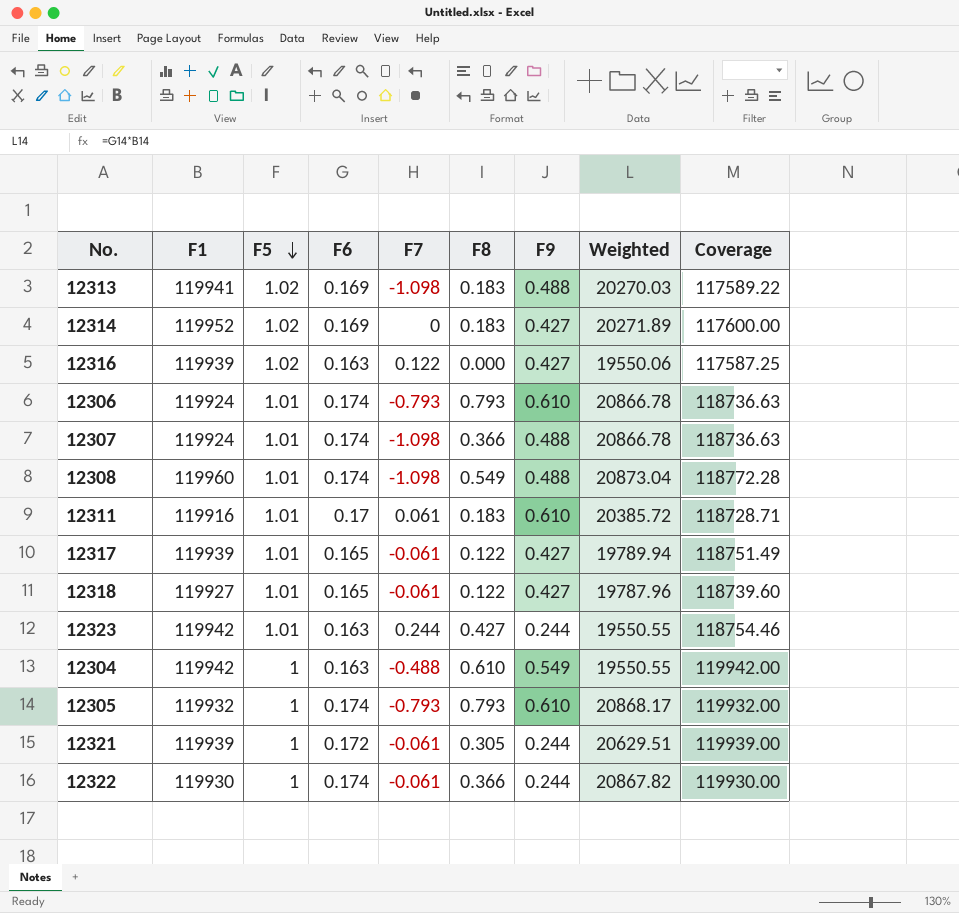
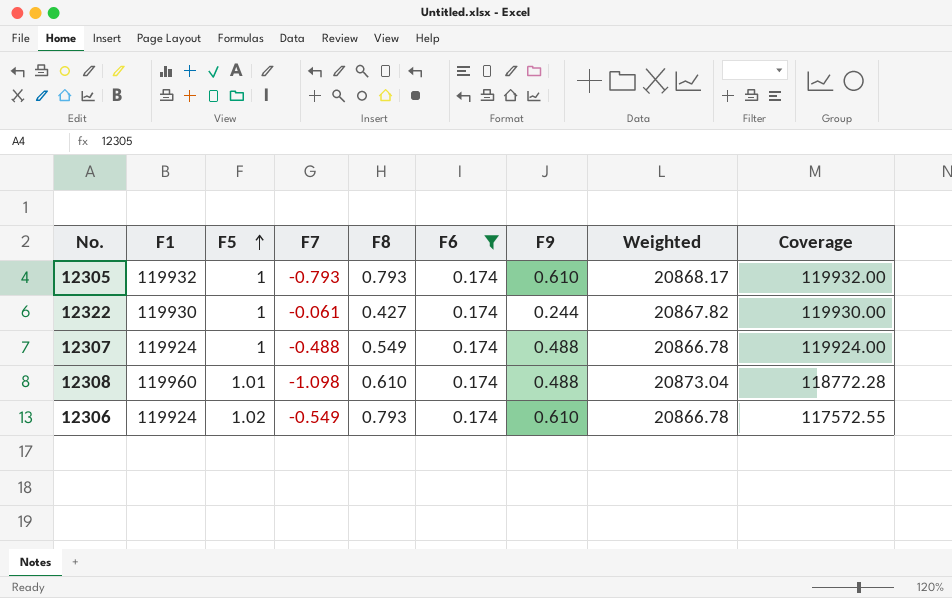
filter: none -> F6 = 0.174
row order: F5 descending -> F5 ascending
column F6 | position: 4 -> 6
12322 | F8: 0.366 -> 0.427
12307 | F5: 1.01 -> 1
12307 | F7: -1.098 -> -0.488
12307 | F8: 0.366 -> 0.549
12307 | Coverage: 118736.63 -> 119924.00
12308 | F8: 0.549 -> 0.610
12306 | F5: 1.01 -> 1.02
12306 | F7: -0.793 -> -0.549
12306 | Coverage: 118736.63 -> 117572.55

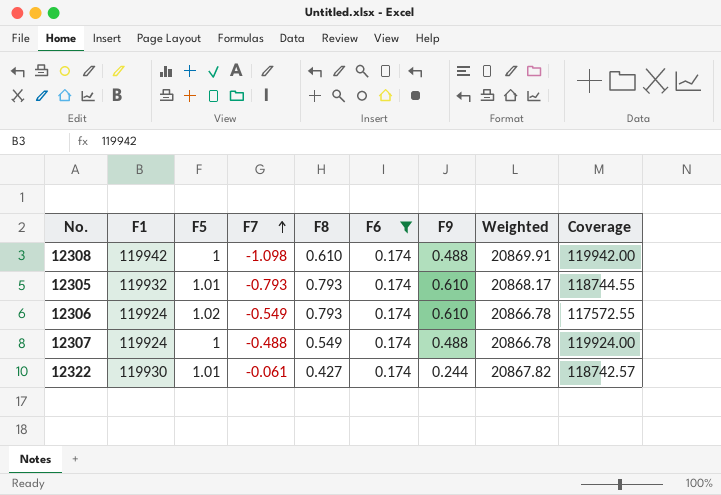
row order: F5 ascending -> F7 ascending
12308 | F1: 119960 -> 119942
12308 | F5: 1.01 -> 1
12308 | Weighted: 20873.04 -> 20869.91
12308 | Coverage: 118772.28 -> 119942.00
12305 | F5: 1 -> 1.01
12305 | Coverage: 119932.00 -> 118744.55
12322 | F5: 1 -> 1.01
12322 | Coverage: 119930.00 -> 118742.57

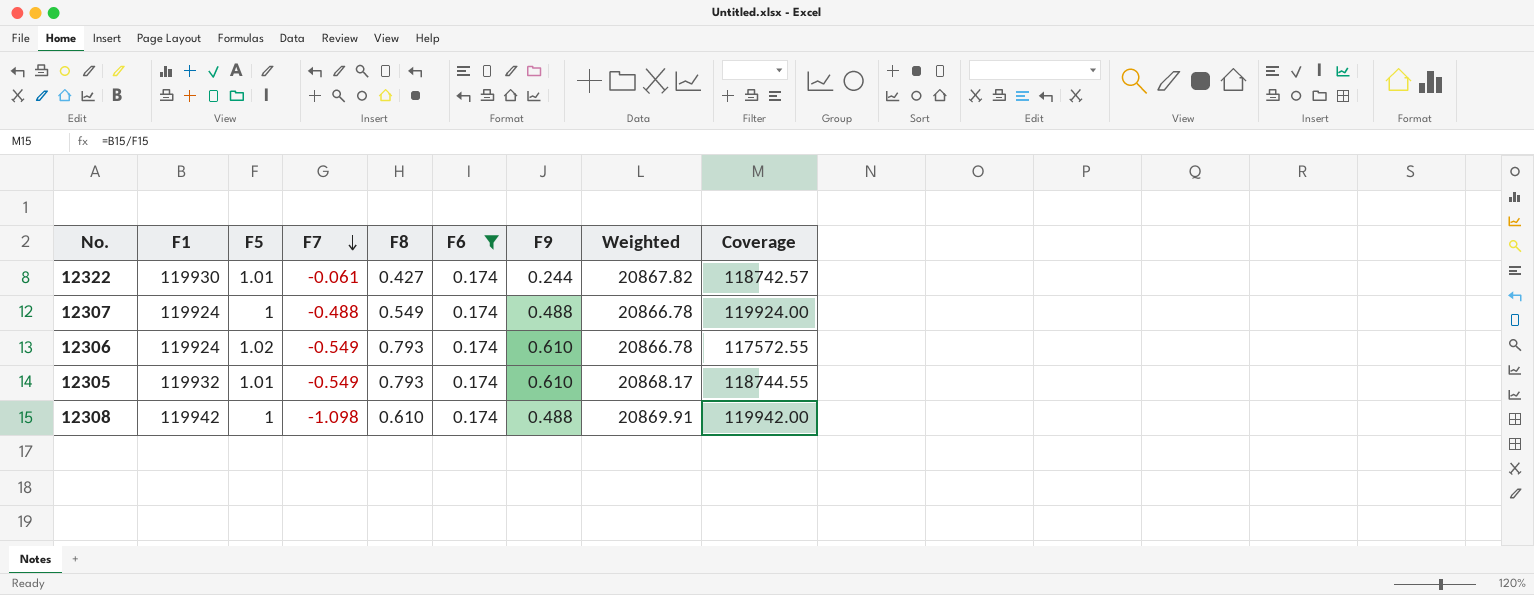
row order: F7 ascending -> F7 descending
12305 | F7: -0.793 -> -0.549

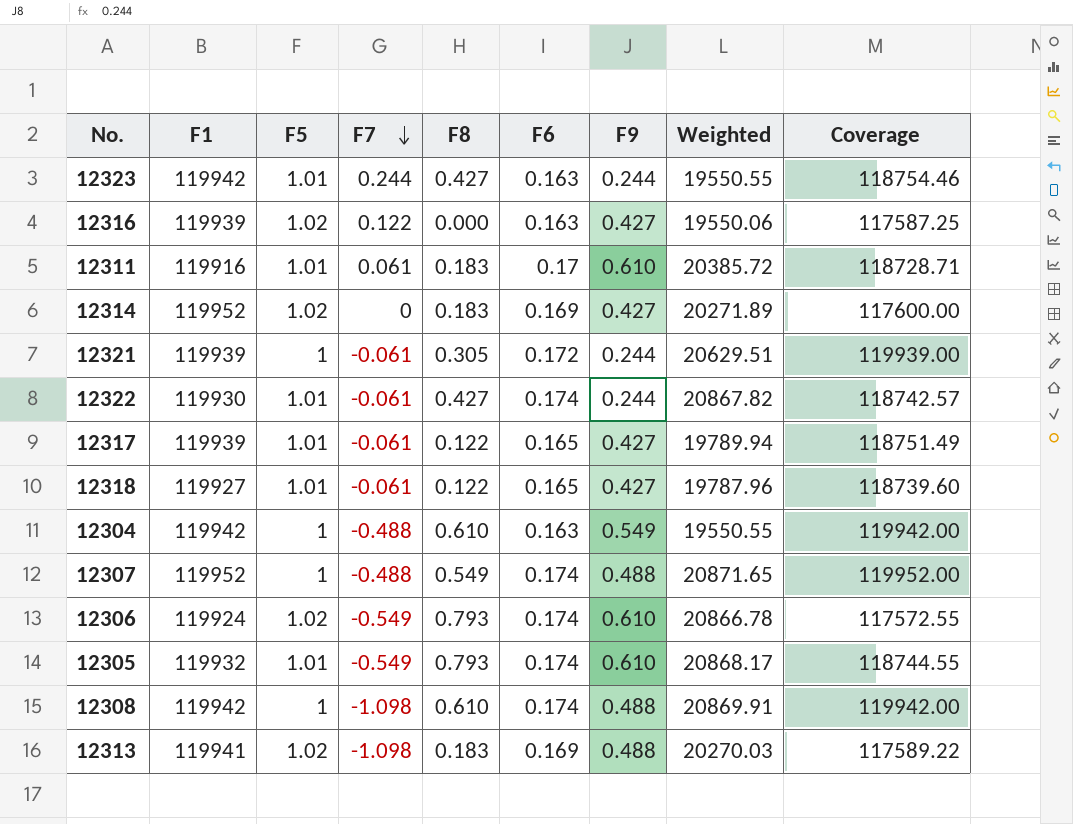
filter: F6 = 0.174 -> none
12307 | F1: 119924 -> 119952
12307 | Weighted: 20866.78 -> 20871.65
12307 | Coverage: 119924.00 -> 119952.00

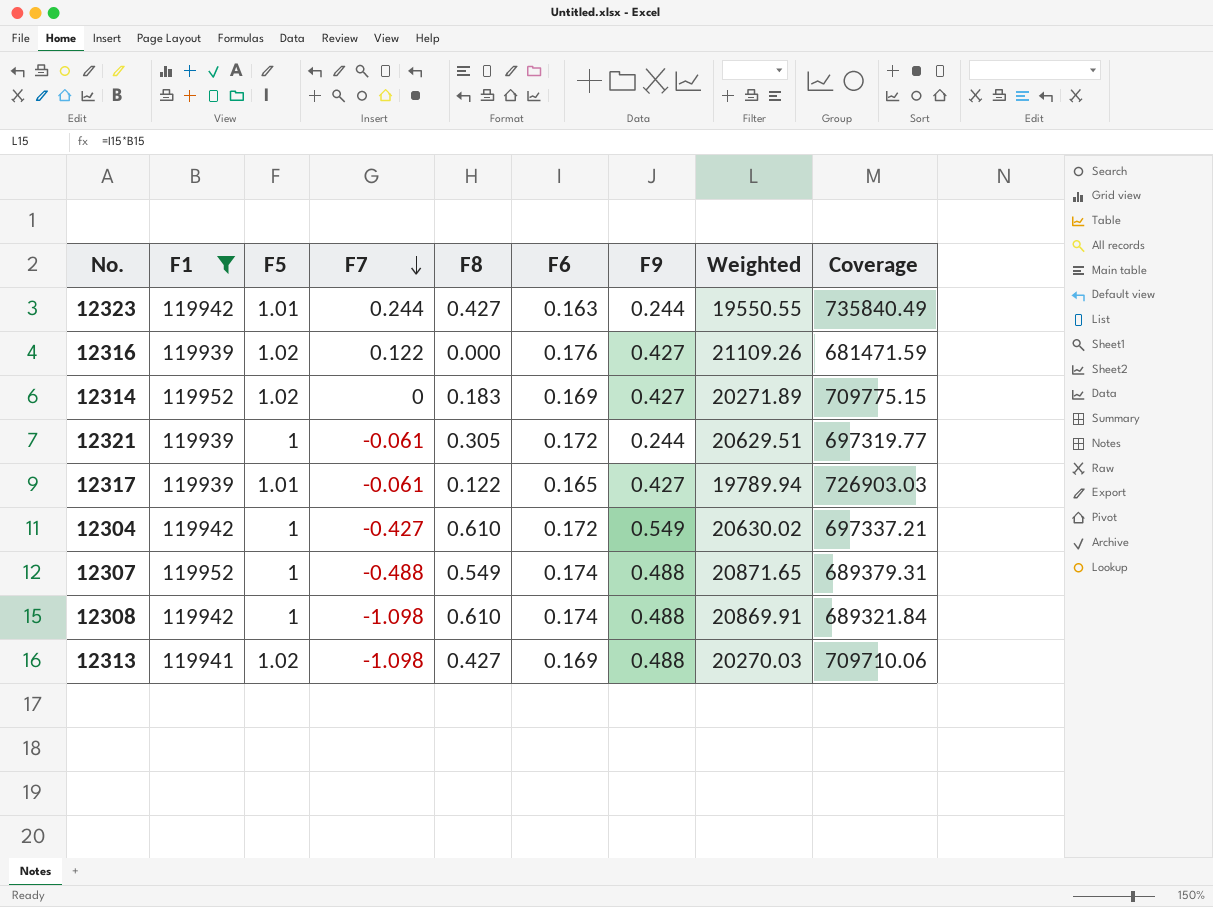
filter: none -> F1 >= 119939
column Coverage | formula: [F1] / [F5] -> [F1] / [F6]
12316 | F6: 0.163 -> 0.176
12316 | Weighted: 19550.06 -> 21109.26
12304 | F7: -0.488 -> -0.427
12304 | F6: 0.163 -> 0.172
12304 | Weighted: 19550.55 -> 20630.02
12313 | F8: 0.183 -> 0.427

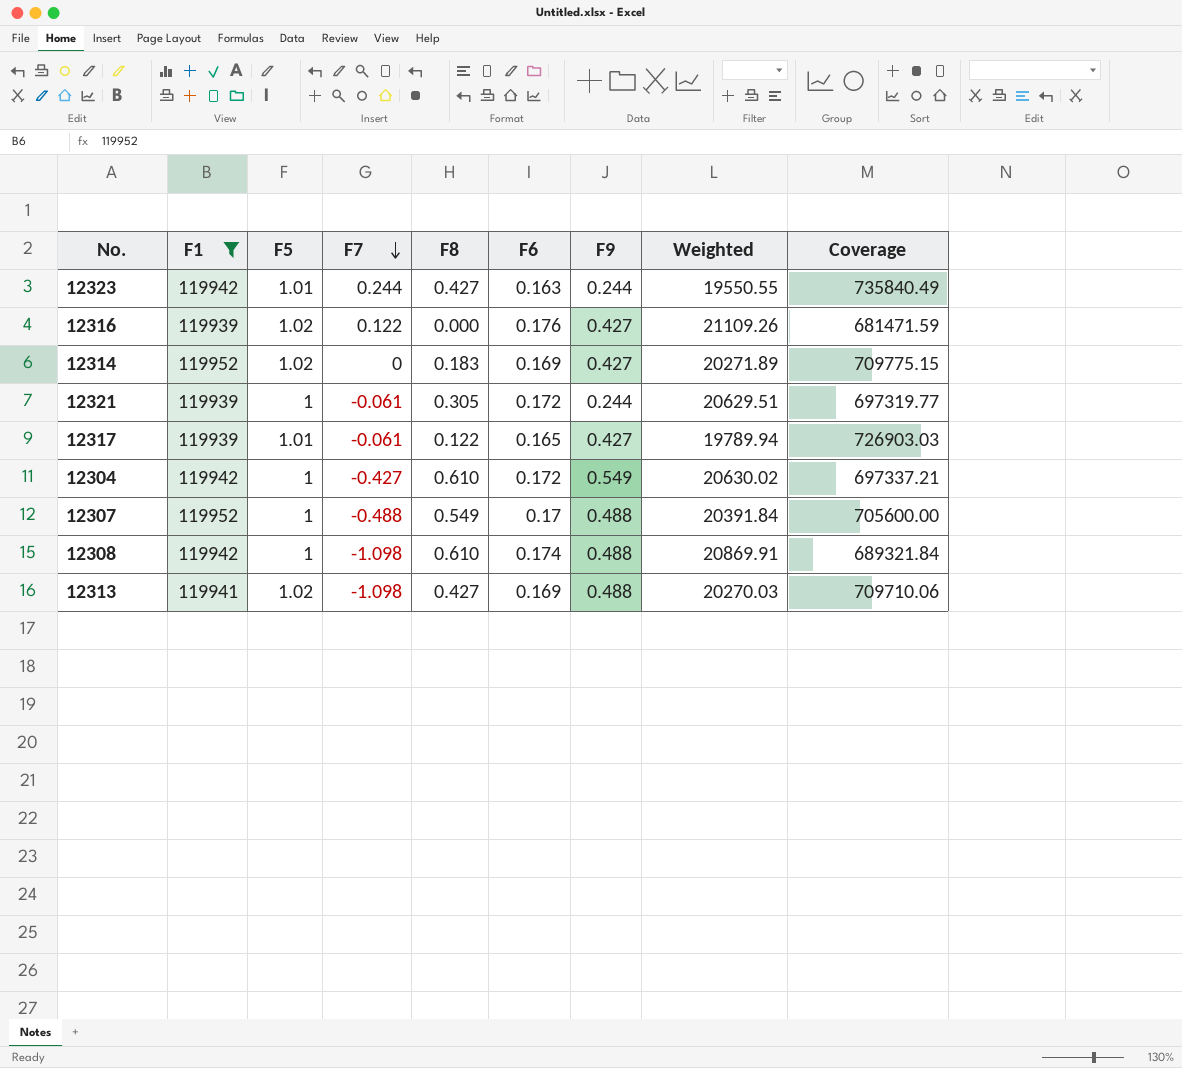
12307 | F6: 0.174 -> 0.17
12307 | Weighted: 20871.65 -> 20391.84
12307 | Coverage: 689379.31 -> 705600.00

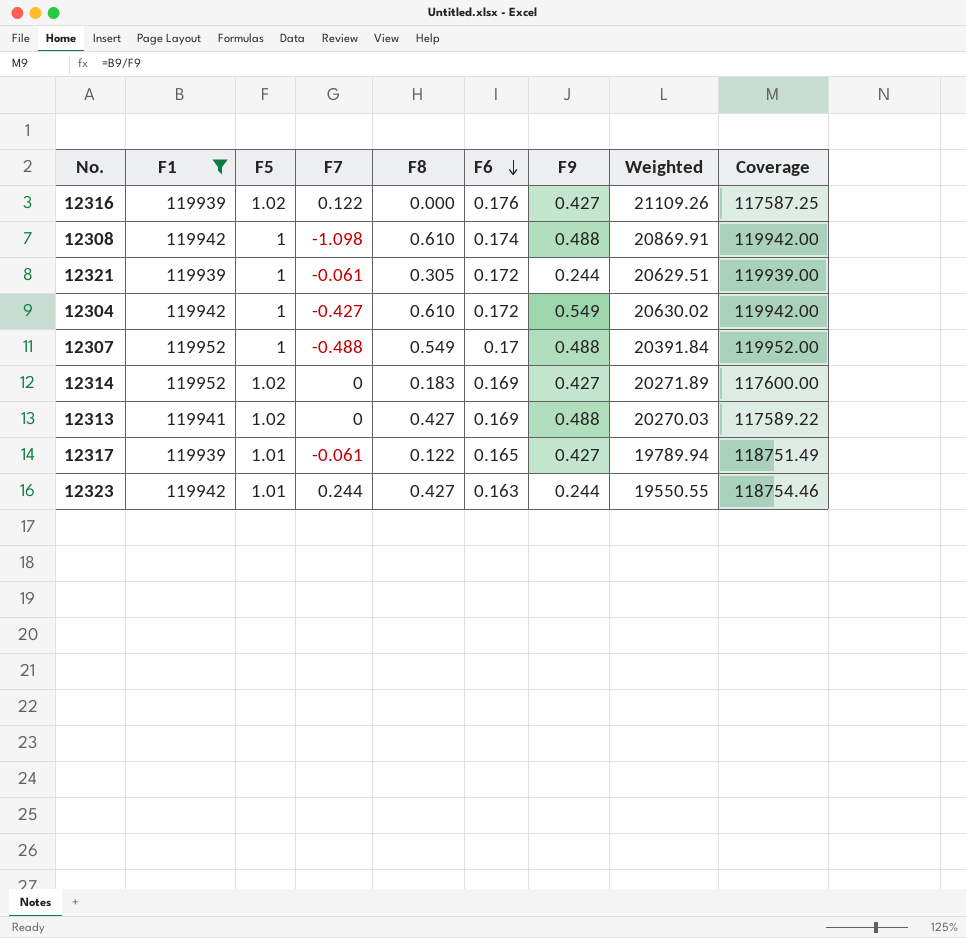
row order: F7 descending -> F6 descending
column Coverage | formula: [F1] / [F6] -> [F1] / [F5]
12313 | F7: -1.098 -> 0

